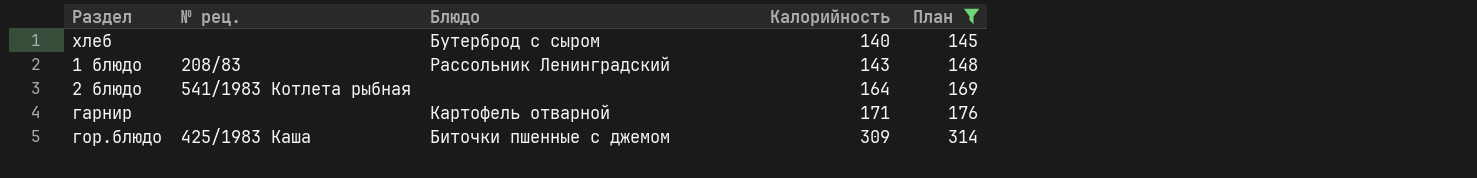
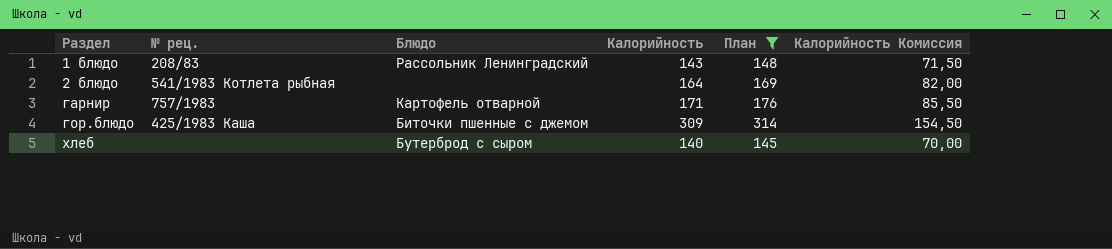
row order: Калорийность ascending -> Раздел ascending
column Калорийность Комиссия | formula: none -> [Калорийность] * 0,5
гарнир | № рец.: none -> 757/1983

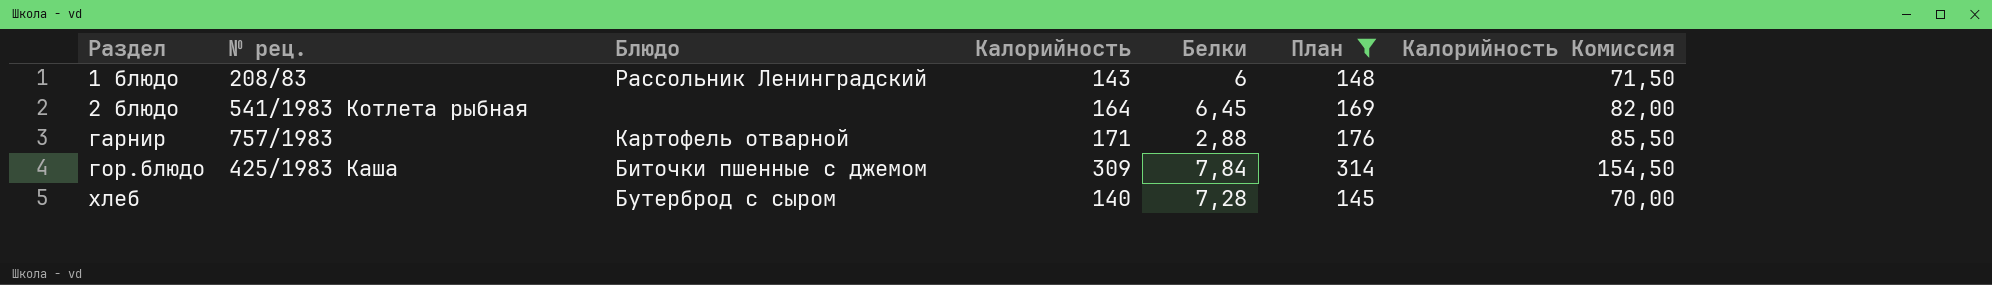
column Белки | position: none -> 5

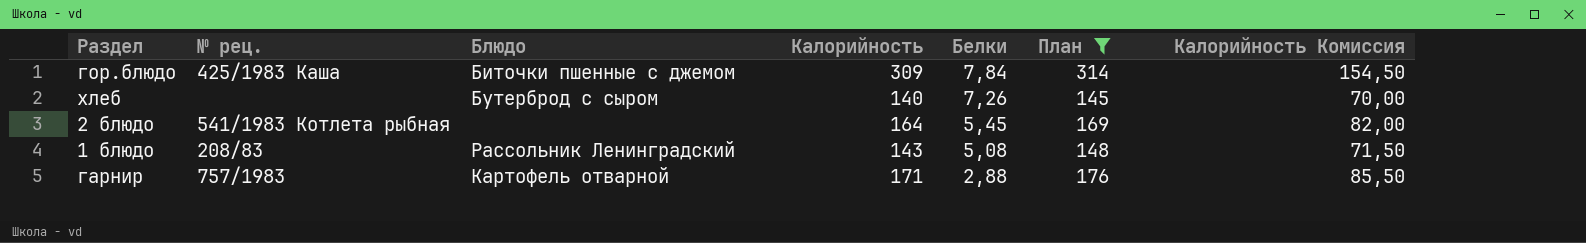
row order: Раздел ascending -> Белки descending
хлеб | Белки: 7,28 -> 7,26
2 блюдо | Белки: 6,45 -> 5,45
1 блюдо | Белки: 6 -> 5,08

